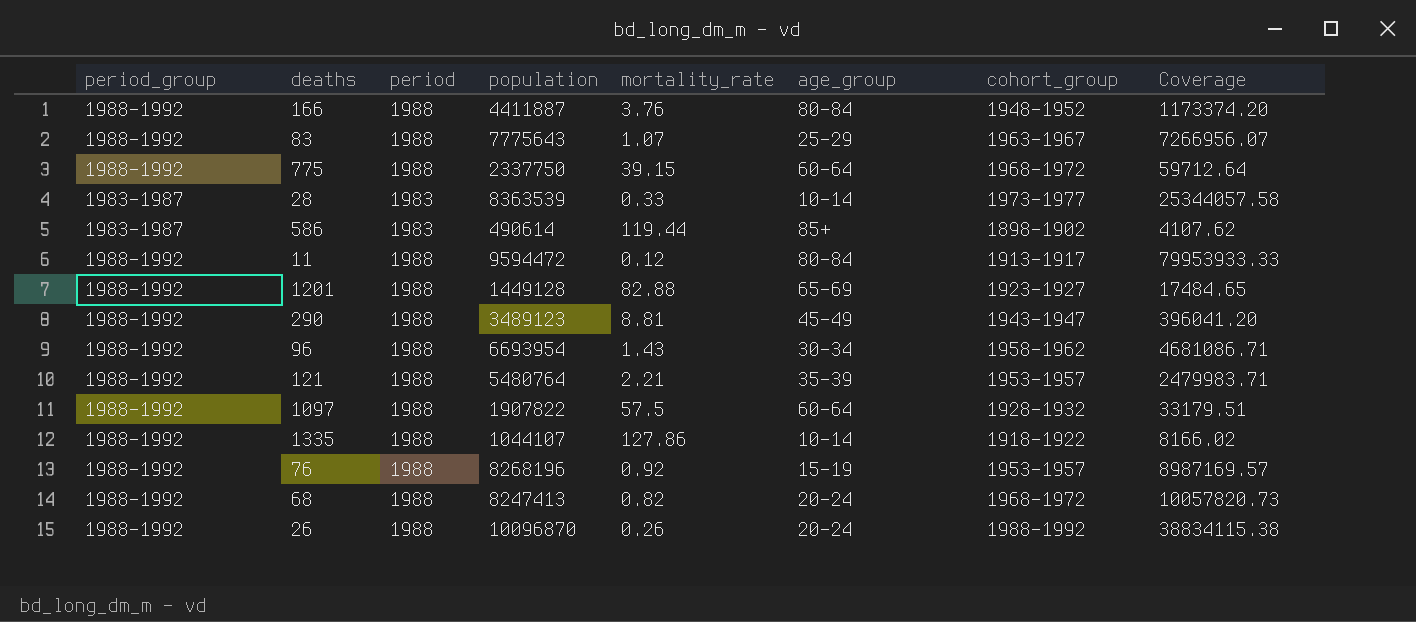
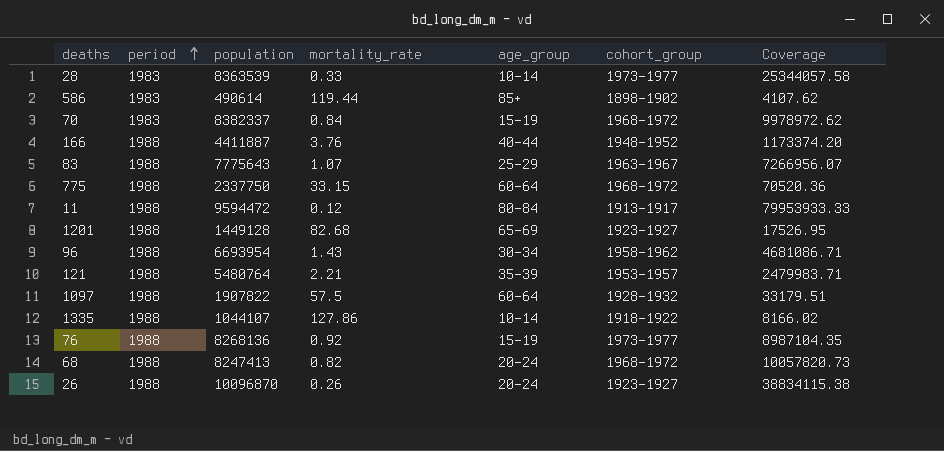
row order: none -> period ascending
column period_group | position: 1 -> none
row 290: 1988-1992 | 1988 | 3489123 | 8.81 | 45-49 | 1943-1947 | 396041.20 -> none
row 70: none -> 1983 | 8382337 | 0.84 | 15-19 | 1968-1972 | 9978972.62
166 | age_group: 80-84 -> 40-44
775 | mortality_rate: 39.15 -> 33.15
775 | Coverage: 59712.64 -> 70520.36
1201 | mortality_rate: 82.88 -> 82.68
1201 | Coverage: 17484.65 -> 17526.95
76 | population: 8268196 -> 8268136
76 | cohort_group: 1953-1957 -> 1973-1977
76 | Coverage: 8987169.57 -> 8987104.35
26 | cohort_group: 1988-1992 -> 1923-1927

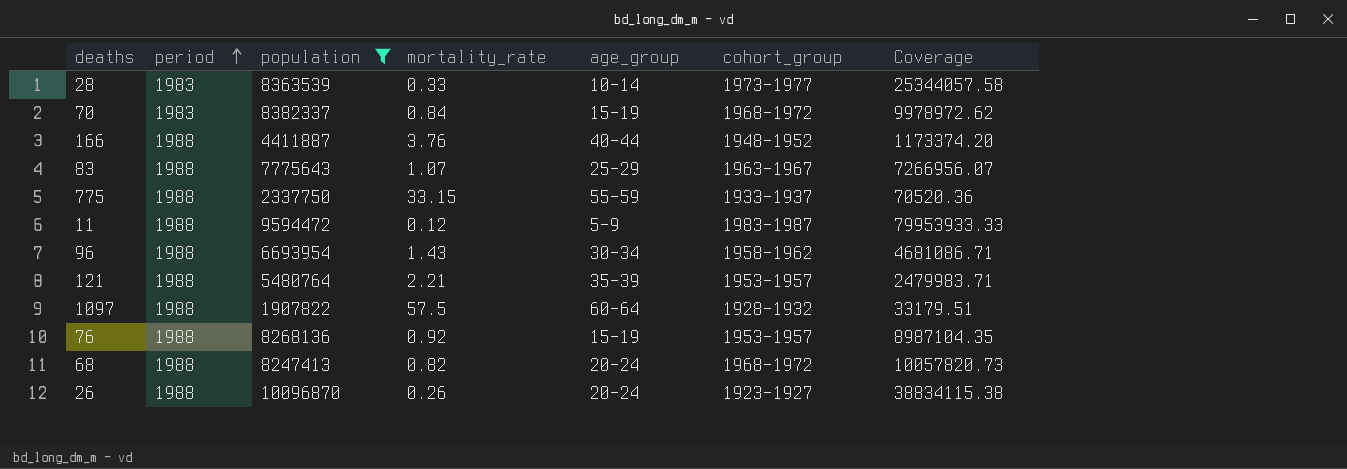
filter: none -> population >= 1907822
775 | age_group: 60-64 -> 55-59
775 | cohort_group: 1968-1972 -> 1933-1937
11 | age_group: 80-84 -> 5-9
11 | cohort_group: 1913-1917 -> 1983-1987
76 | cohort_group: 1973-1977 -> 1953-1957

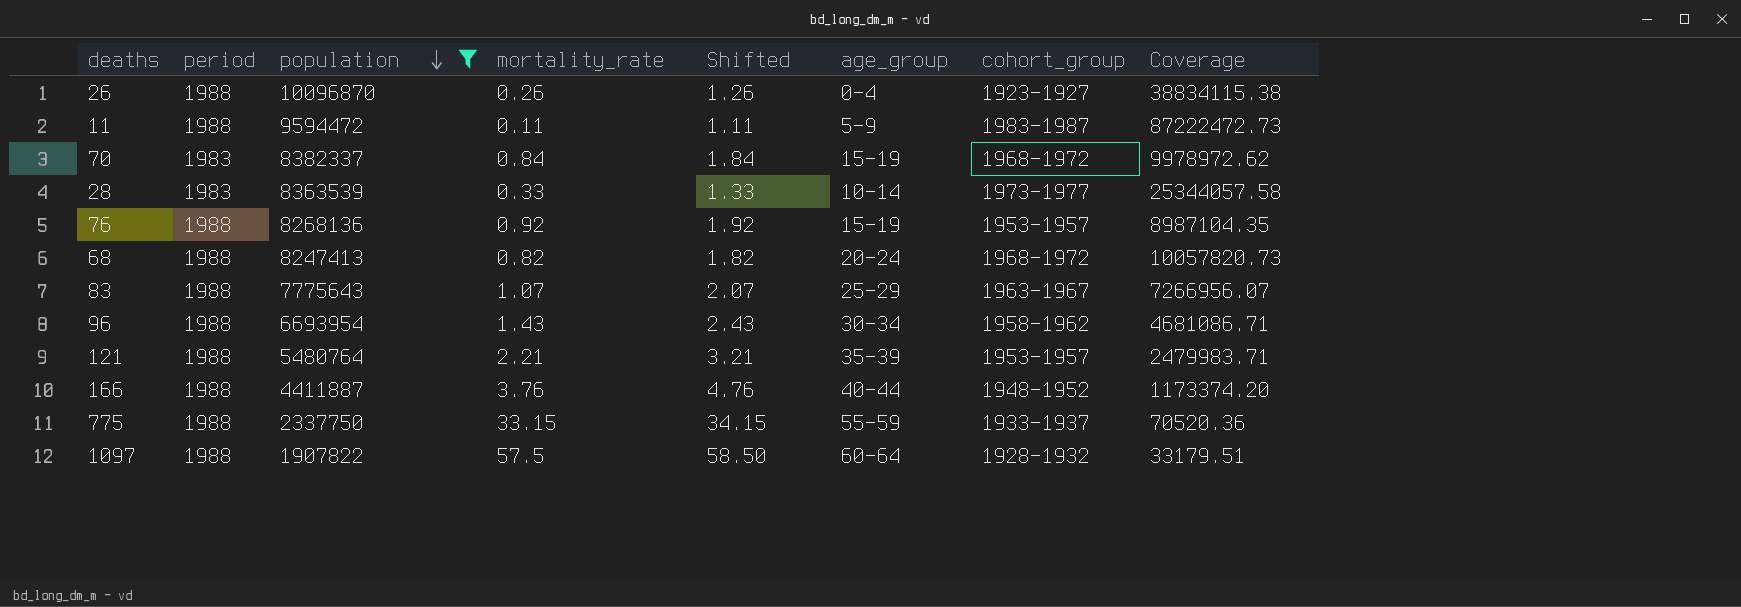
row order: period ascending -> population descending
column Shifted | formula: none -> [mortality_rate] + 1
26 | age_group: 20-24 -> 0-4
11 | mortality_rate: 0.12 -> 0.11
11 | Coverage: 79953933.33 -> 87222472.73

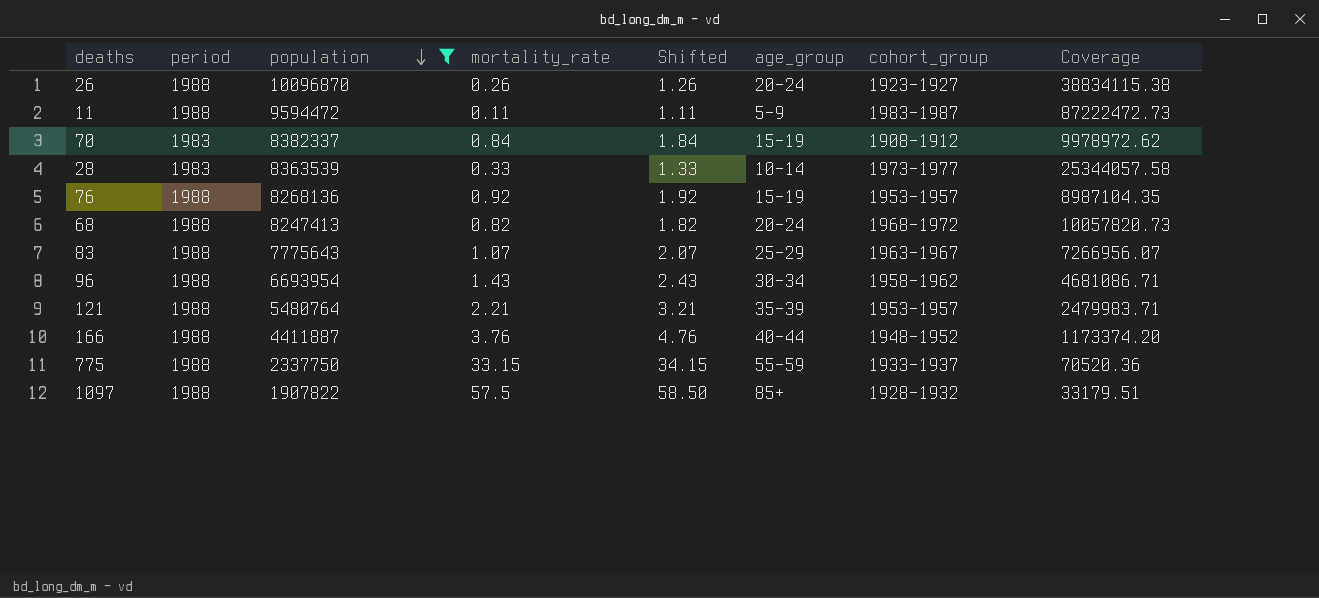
26 | age_group: 0-4 -> 20-24
70 | cohort_group: 1968-1972 -> 1908-1912
1097 | age_group: 60-64 -> 85+

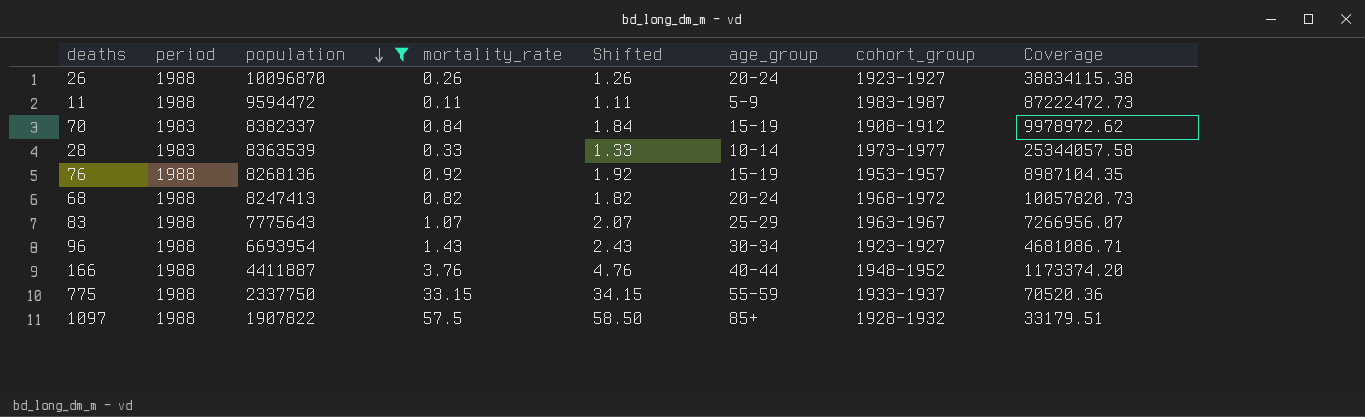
row 121: 1988 | 5480764 | 2.21 | 3.21 | 35-39 | 1953-1957 | 2479983.71 -> none
96 | cohort_group: 1958-1962 -> 1923-1927

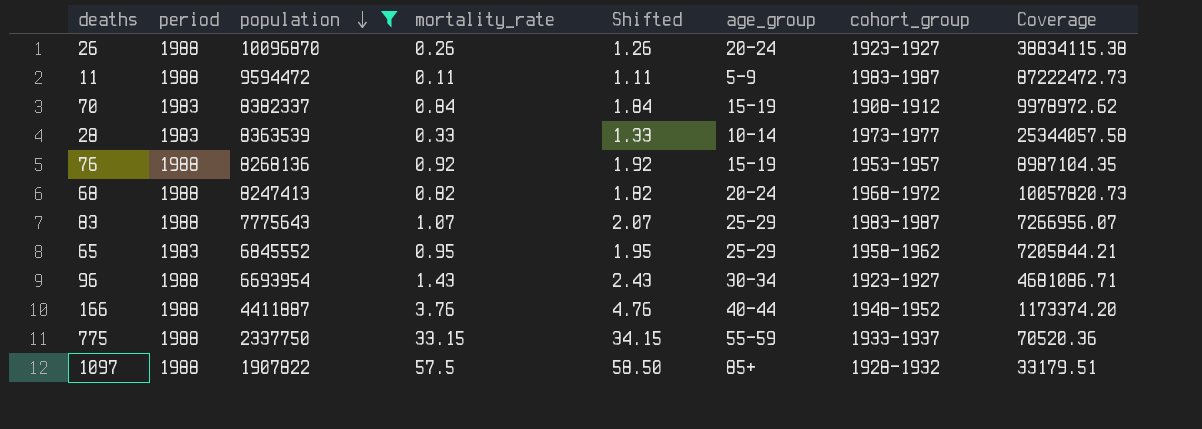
83 | cohort_group: 1963-1967 -> 1983-1987
row 65: none -> 1983 | 6845552 | 0.95 | 1.95 | 25-29 | 1958-1962 | 7205844.21

